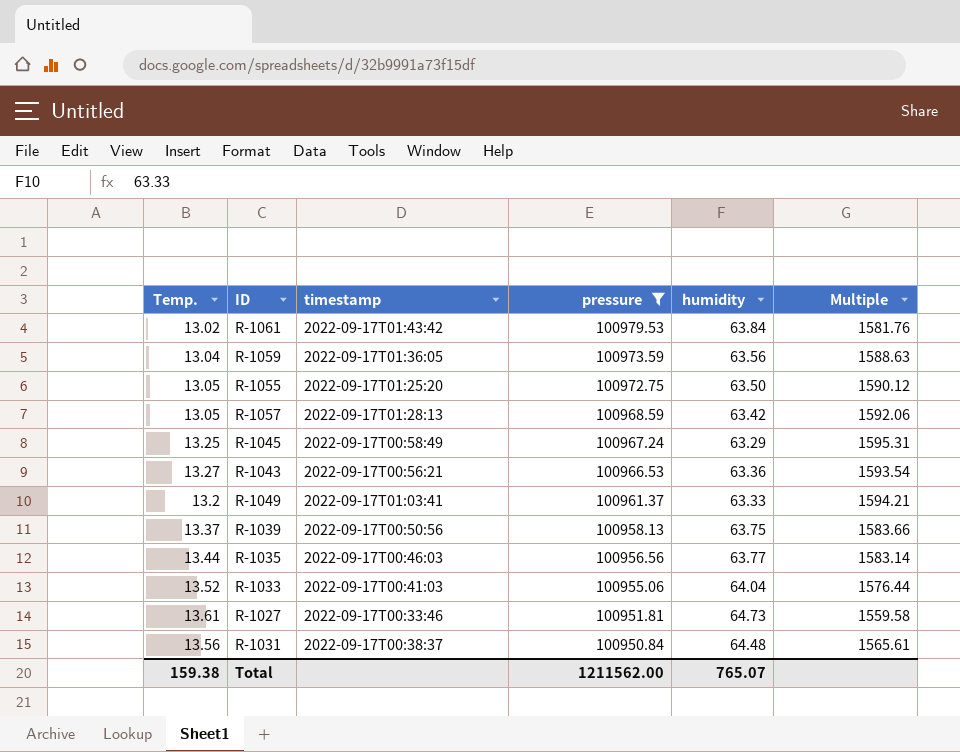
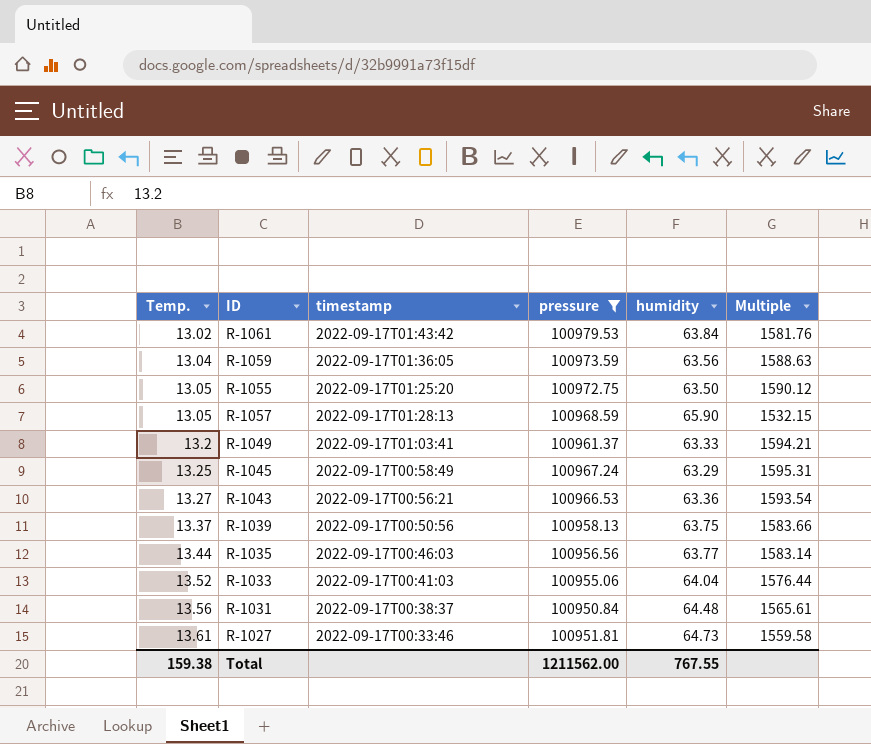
row order: pressure descending -> Temp. ascending
R-1057 | humidity: 63.42 -> 65.90
R-1057 | Multiple: 1592.06 -> 1532.15
Total | humidity: 765.07 -> 767.55

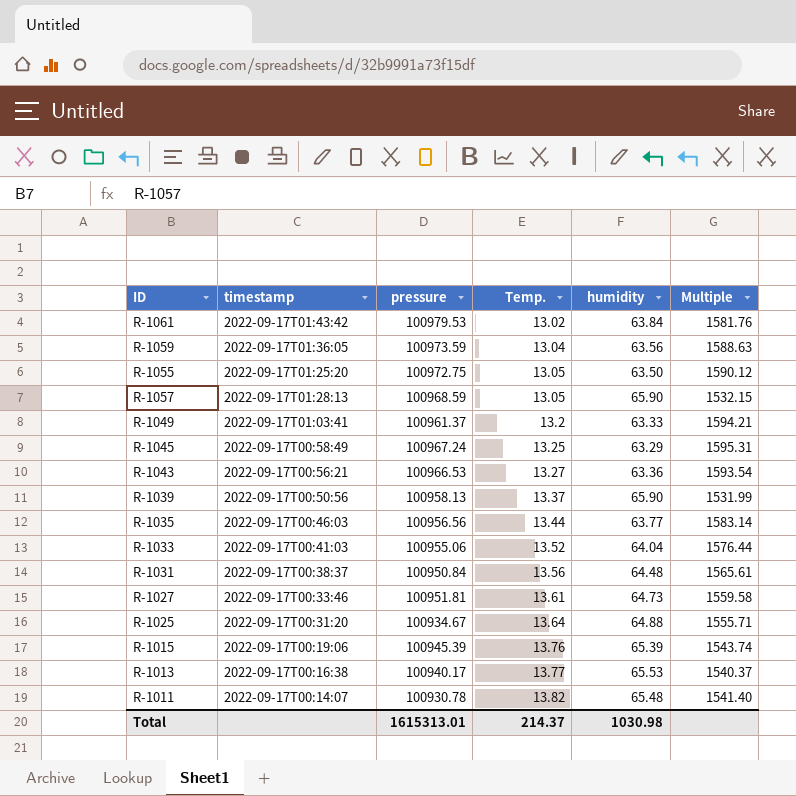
filter: pressure >= 100950.84 -> none
column Temp. | position: 1 -> 4
R-1039 | humidity: 63.75 -> 65.90
R-1039 | Multiple: 1583.66 -> 1531.99
Total | pressure: 1211562.00 -> 1615313.01
Total | Temp.: 159.38 -> 214.37
Total | humidity: 767.55 -> 1030.98

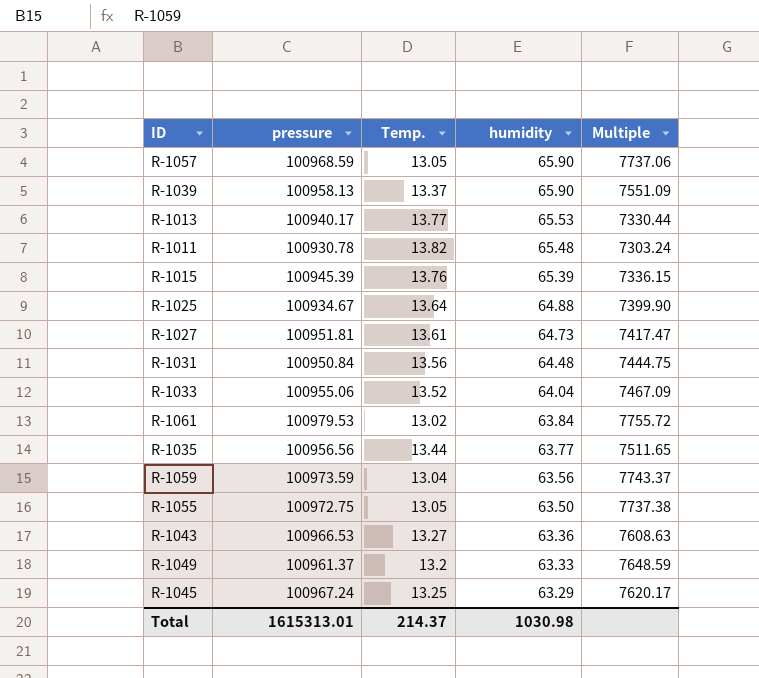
row order: Temp. ascending -> humidity descending
column timestamp | position: 2 -> none
column Multiple | formula: [pressure] / [humidity] -> [pressure] / [Temp.]

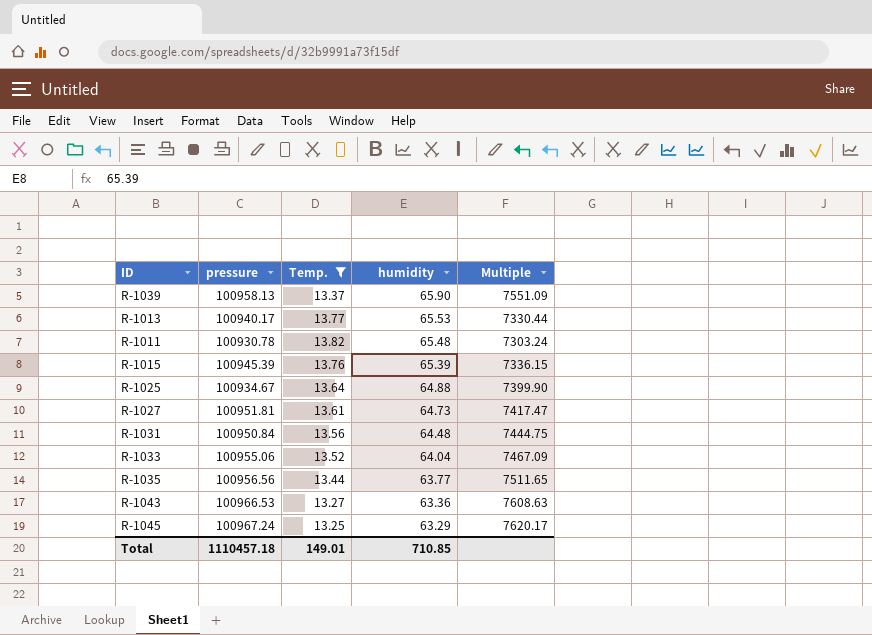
filter: none -> Temp. >= 13.25
Total | pressure: 1615313.01 -> 1110457.18
Total | Temp.: 214.37 -> 149.01
Total | humidity: 1030.98 -> 710.85

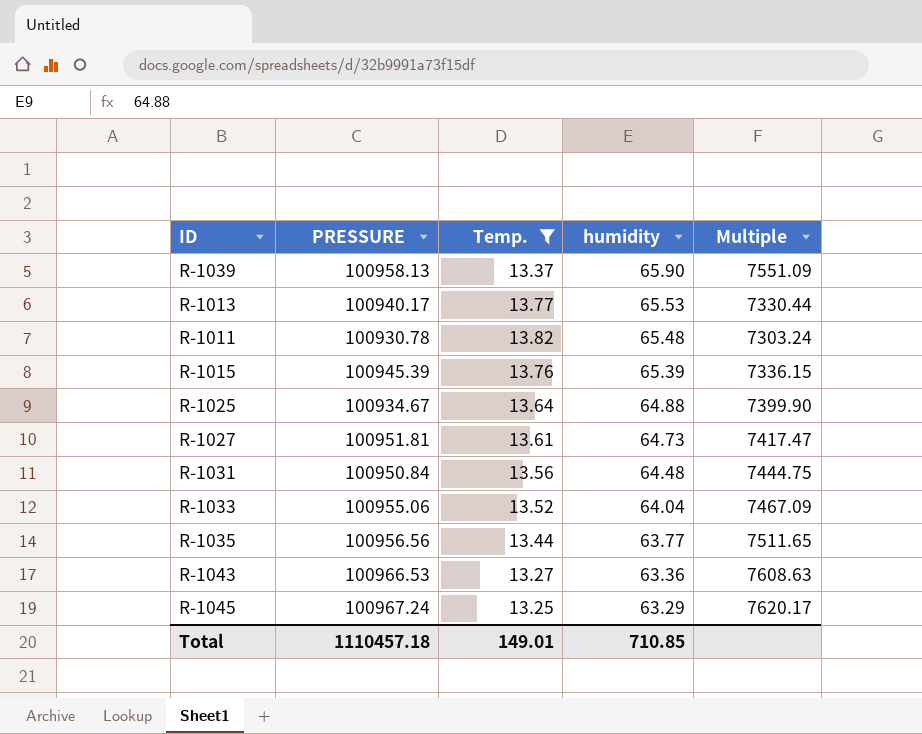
column name: pressure -> PRESSURE

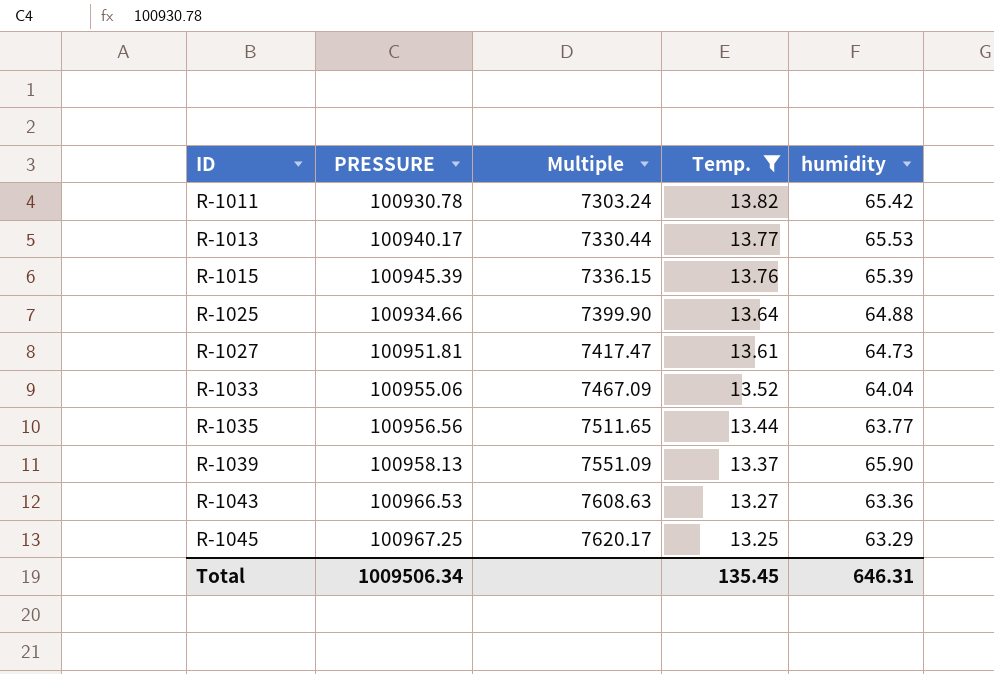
row order: humidity descending -> ID ascending
column Multiple | position: 5 -> 3
row R-1031: 100950.84 | 13.56 | 64.48 | 7444.75 -> none
R-1011 | humidity: 65.48 -> 65.42
R-1025 | PRESSURE: 100934.67 -> 100934.66
R-1045 | PRESSURE: 100967.24 -> 100967.25
Total | PRESSURE: 1110457.18 -> 1009506.34
Total | Temp.: 149.01 -> 135.45
Total | humidity: 710.85 -> 646.31

